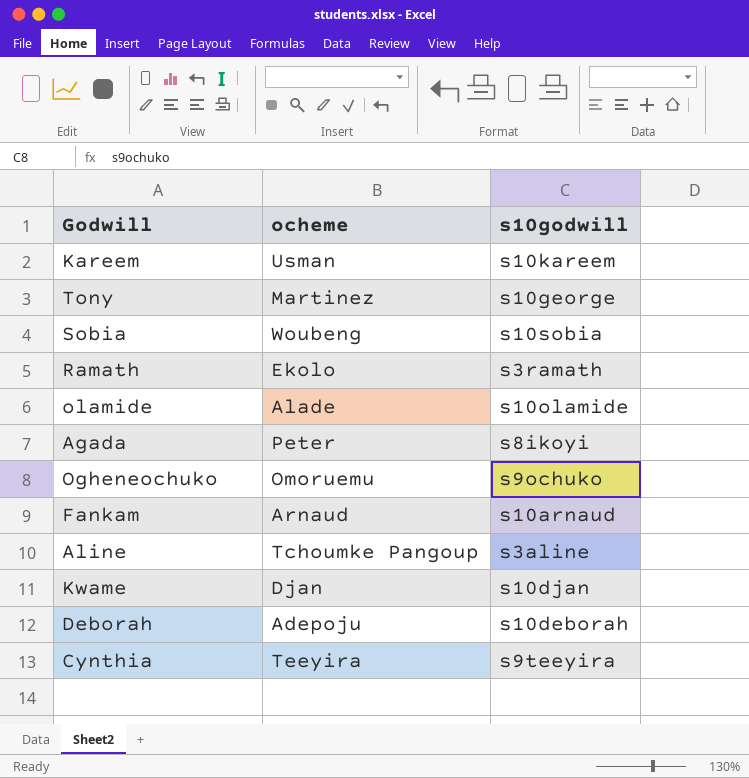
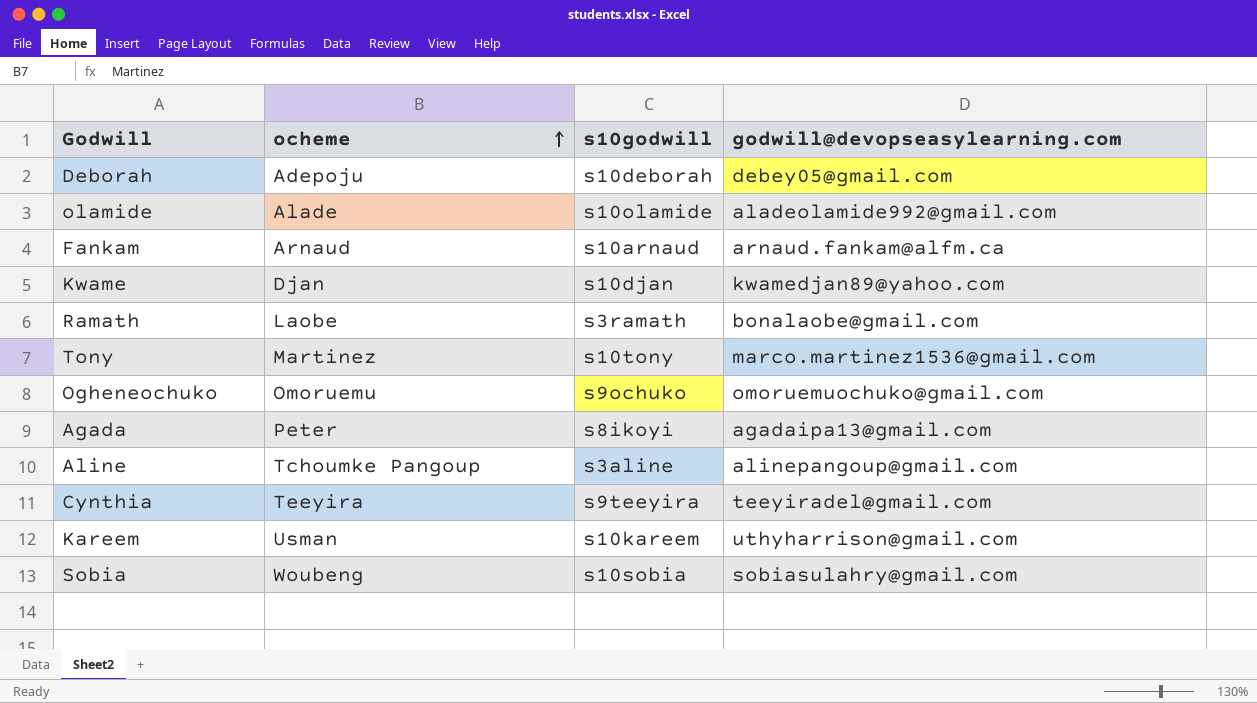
row order: none -> ocheme ascending
column godwill@devopseasylearning.com | position: none -> 4
Ramath | ocheme: Ekolo -> Laobe
Tony | s10godwill: s10george -> s10tony

